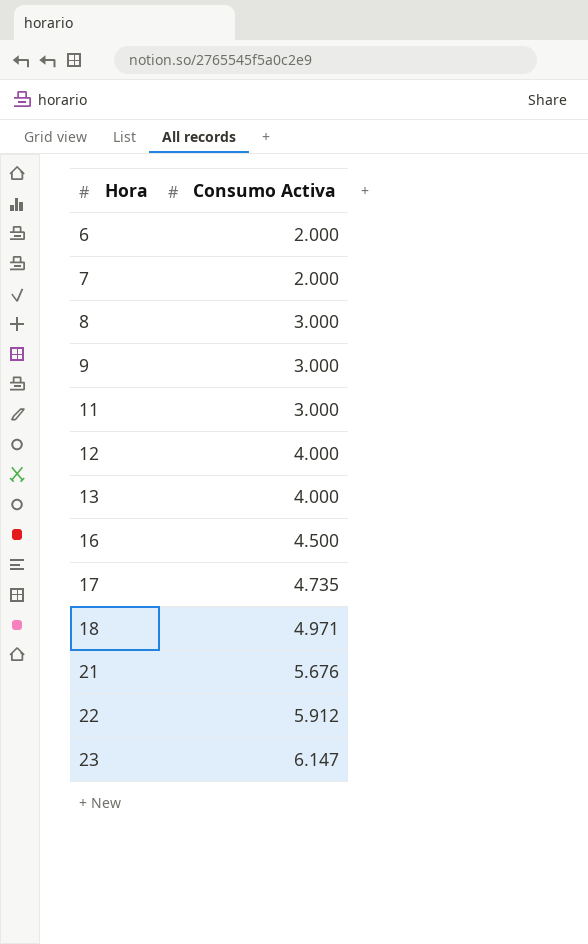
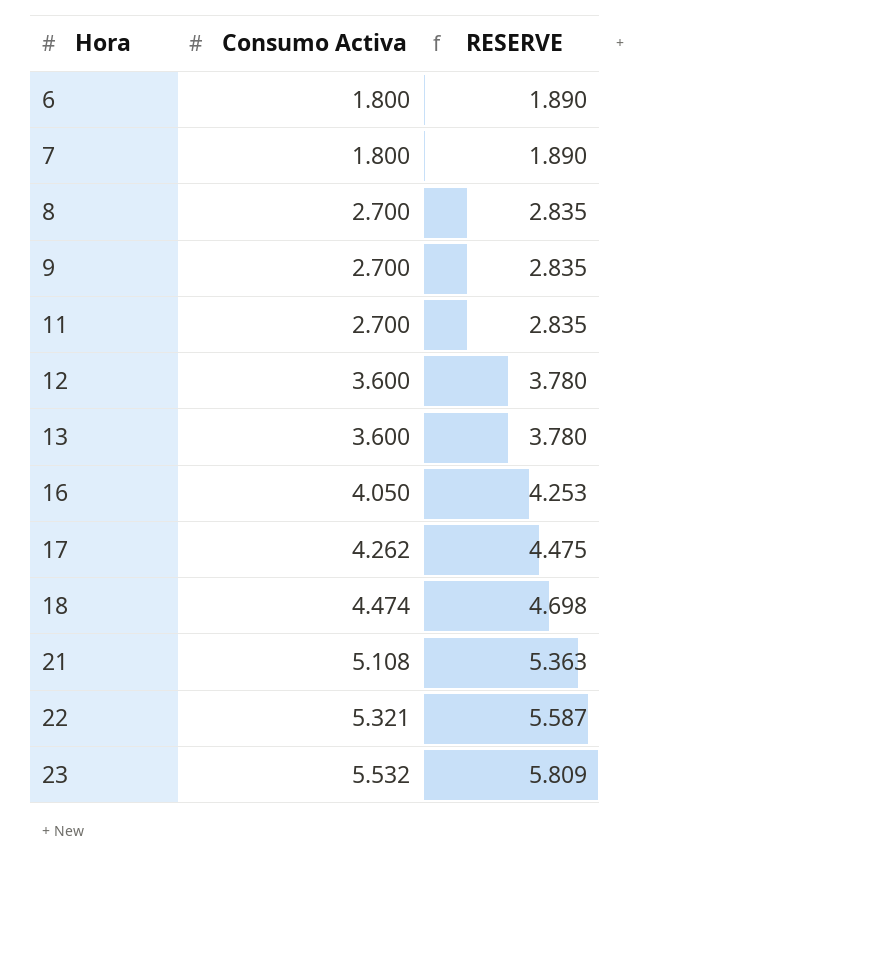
column RESERVE | formula: none -> [Consumo Activa] * 1.05
6 | Consumo Activa: 2.000 -> 1.800
7 | Consumo Activa: 2.000 -> 1.800
8 | Consumo Activa: 3.000 -> 2.700
9 | Consumo Activa: 3.000 -> 2.700
11 | Consumo Activa: 3.000 -> 2.700
12 | Consumo Activa: 4.000 -> 3.600
13 | Consumo Activa: 4.000 -> 3.600
16 | Consumo Activa: 4.500 -> 4.050
17 | Consumo Activa: 4.735 -> 4.262
18 | Consumo Activa: 4.971 -> 4.474
21 | Consumo Activa: 5.676 -> 5.108
22 | Consumo Activa: 5.912 -> 5.321
23 | Consumo Activa: 6.147 -> 5.532

